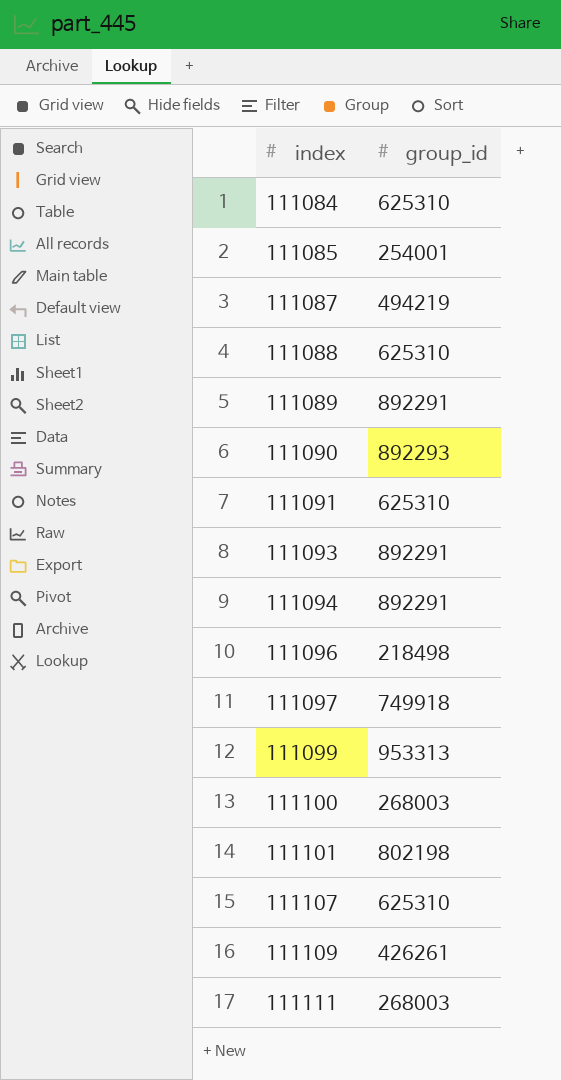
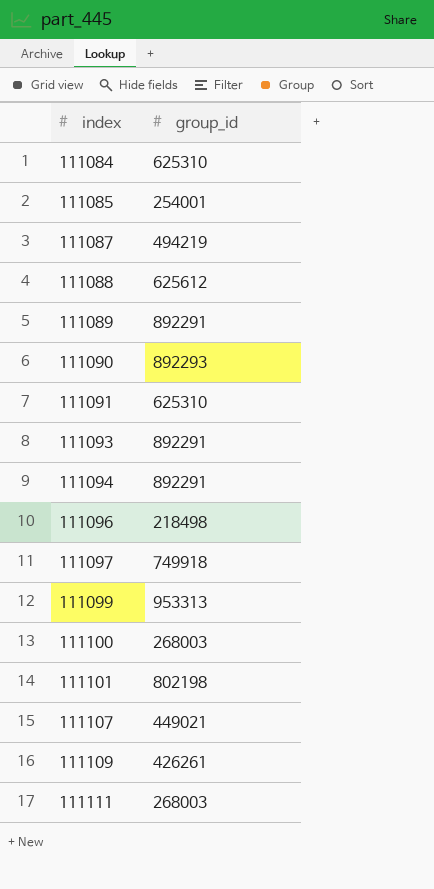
111088 | group_id: 625310 -> 625612
111107 | group_id: 625310 -> 449021

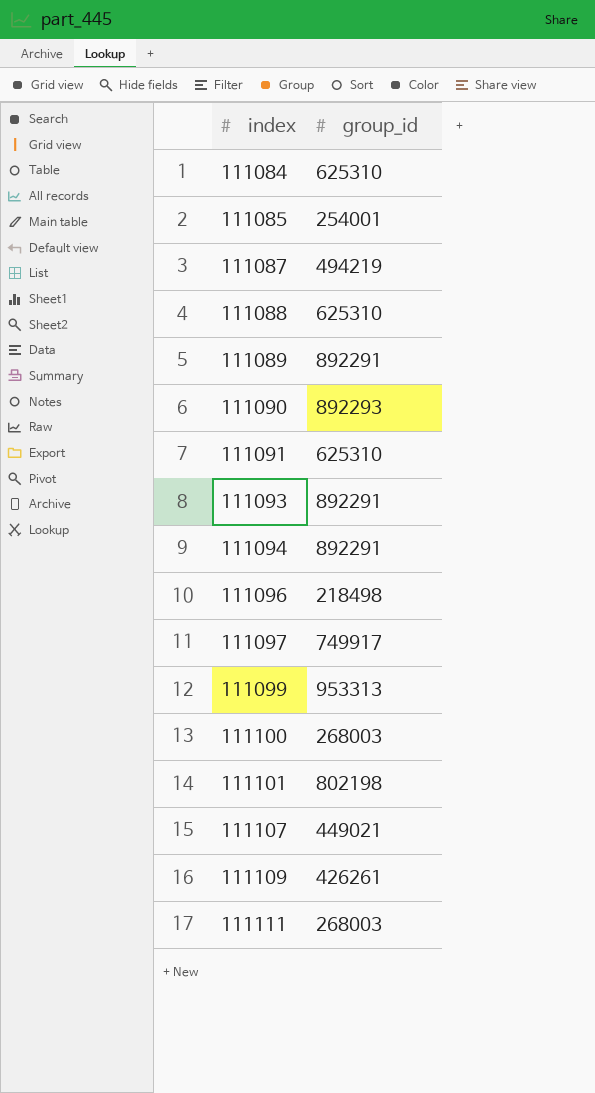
111088 | group_id: 625612 -> 625310
111097 | group_id: 749918 -> 749917

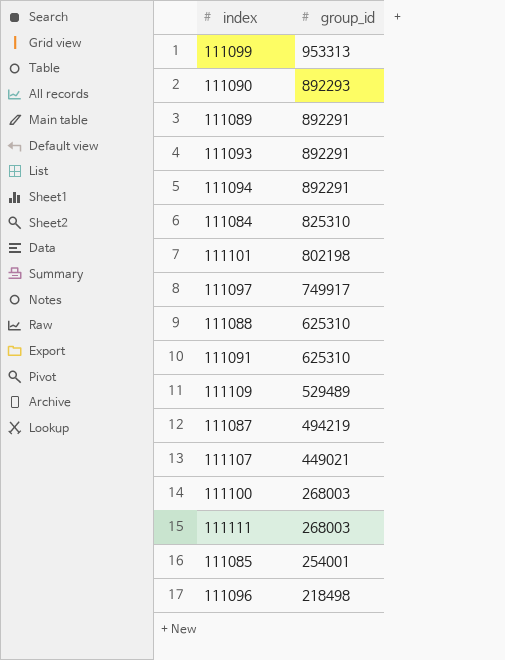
row order: index ascending -> group_id descending
111084 | group_id: 625310 -> 825310
111109 | group_id: 426261 -> 529489

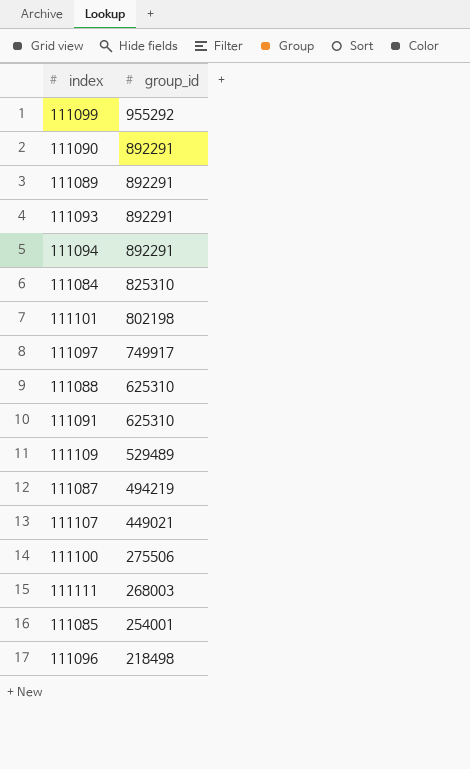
111099 | group_id: 953313 -> 955292
111090 | group_id: 892293 -> 892291
111100 | group_id: 268003 -> 275506

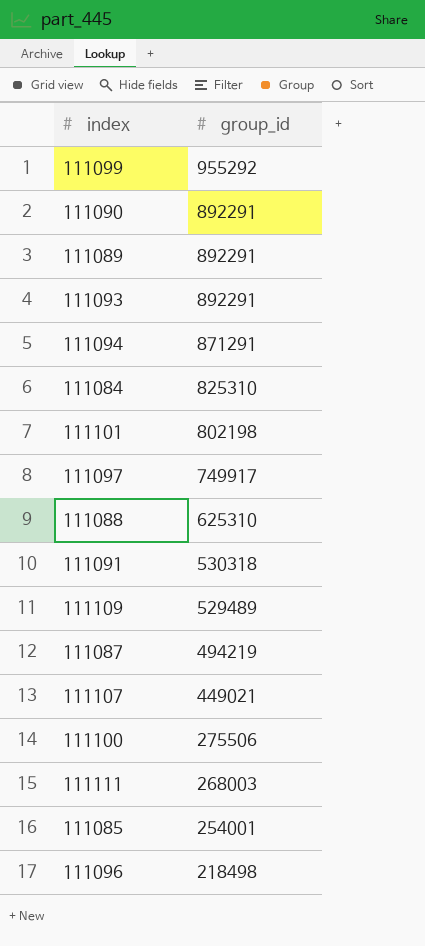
111094 | group_id: 892291 -> 871291
111091 | group_id: 625310 -> 530318

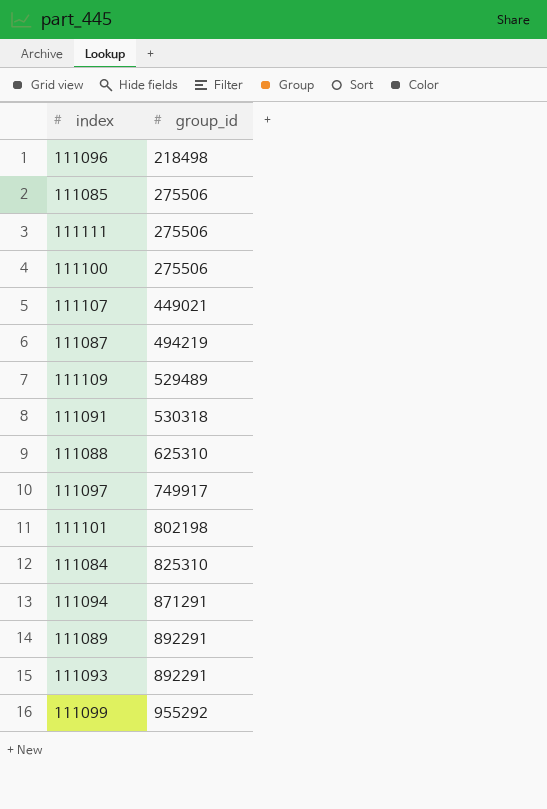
row order: group_id descending -> group_id ascending
row 111090: 892291 -> none
111085 | group_id: 254001 -> 275506
111111 | group_id: 268003 -> 275506

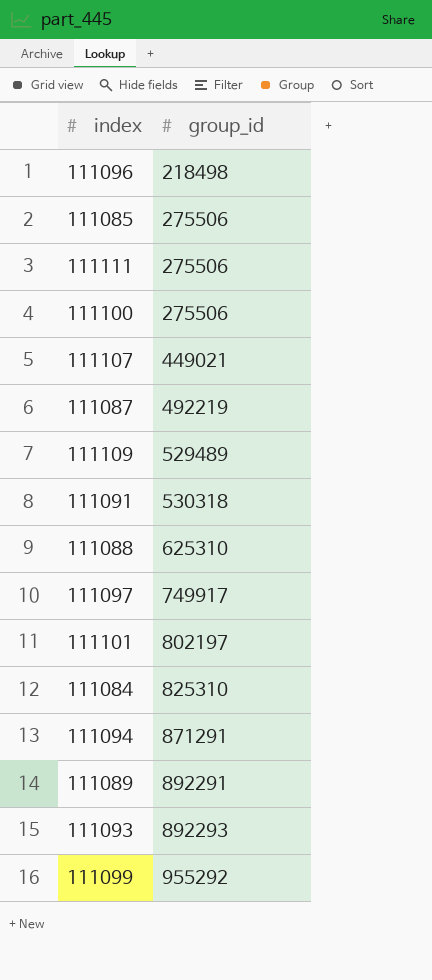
111087 | group_id: 494219 -> 492219
111101 | group_id: 802198 -> 802197
111093 | group_id: 892291 -> 892293

